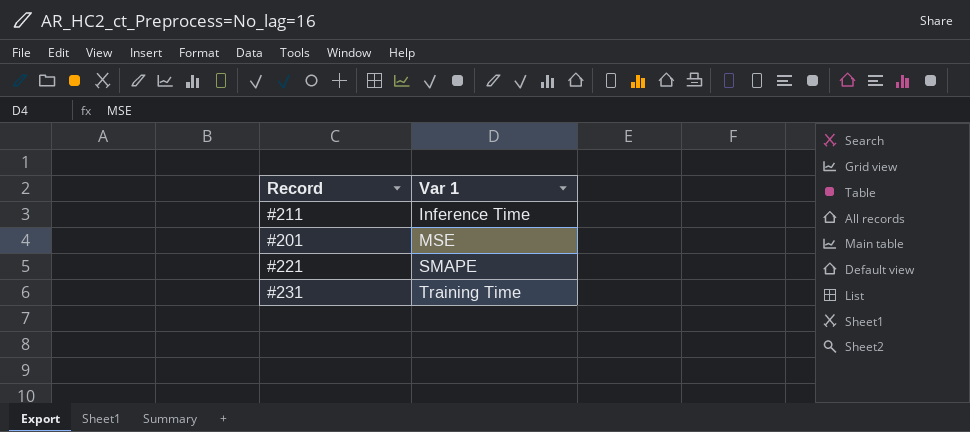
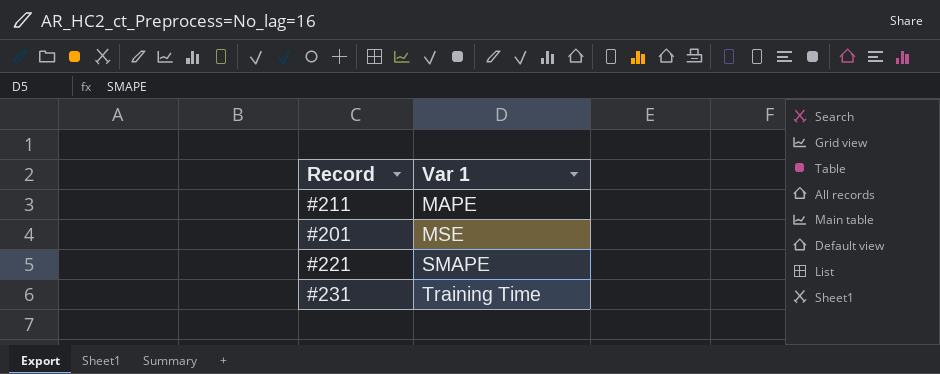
#211 | Var 1: Inference Time -> MAPE

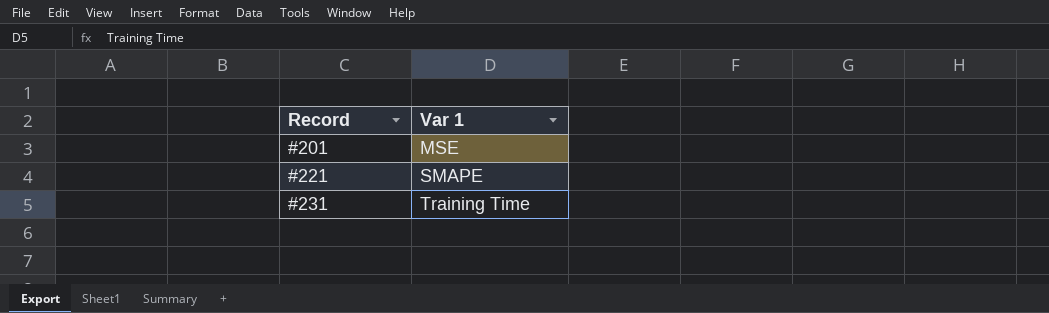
row #211: MAPE -> none

